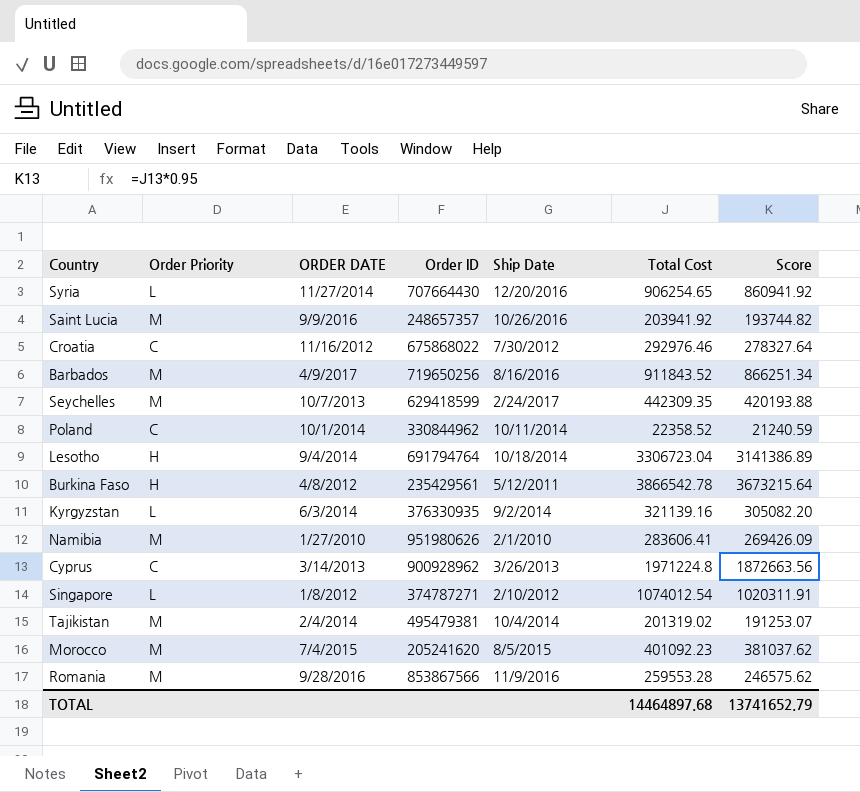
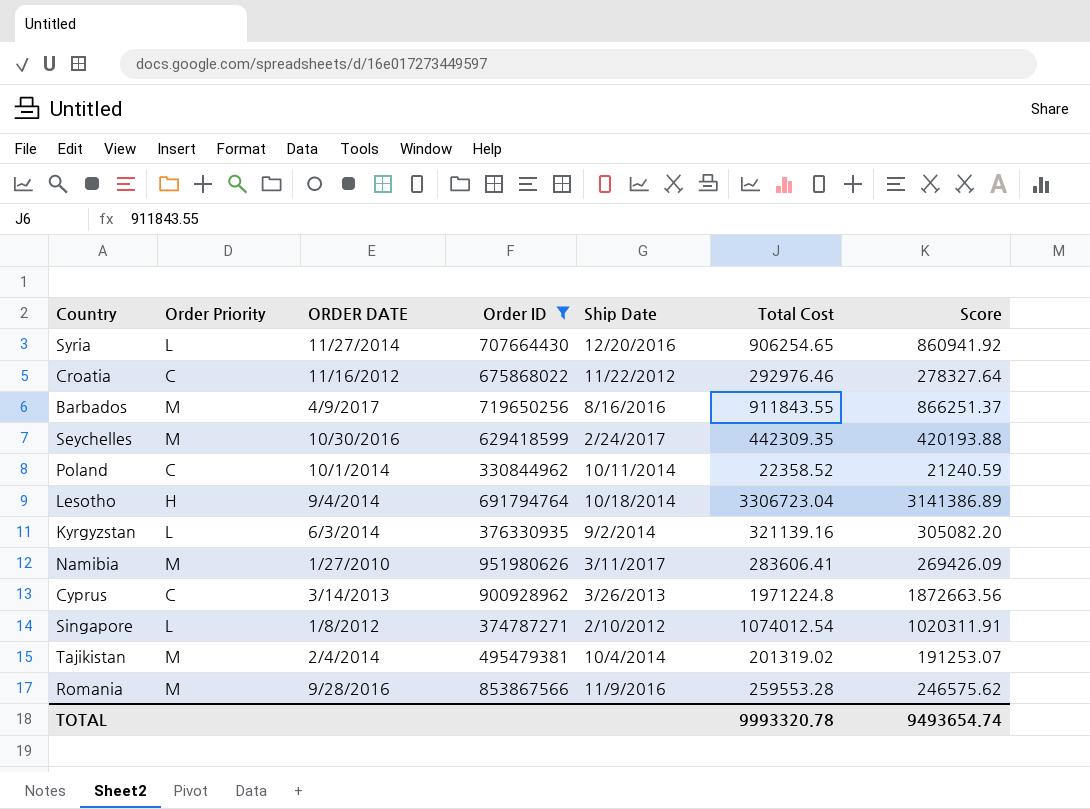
filter: none -> Order ID >= 330844962
Croatia | Ship Date: 7/30/2012 -> 11/22/2012
Barbados | Total Cost: 911843.52 -> 911843.55
Barbados | Score: 866251.34 -> 866251.37
Seychelles | ORDER DATE: 10/7/2013 -> 10/30/2016
Namibia | Ship Date: 2/1/2010 -> 3/11/2017
TOTAL | Total Cost: 14464897.68 -> 9993320.78
TOTAL | Score: 13741652.79 -> 9493654.74

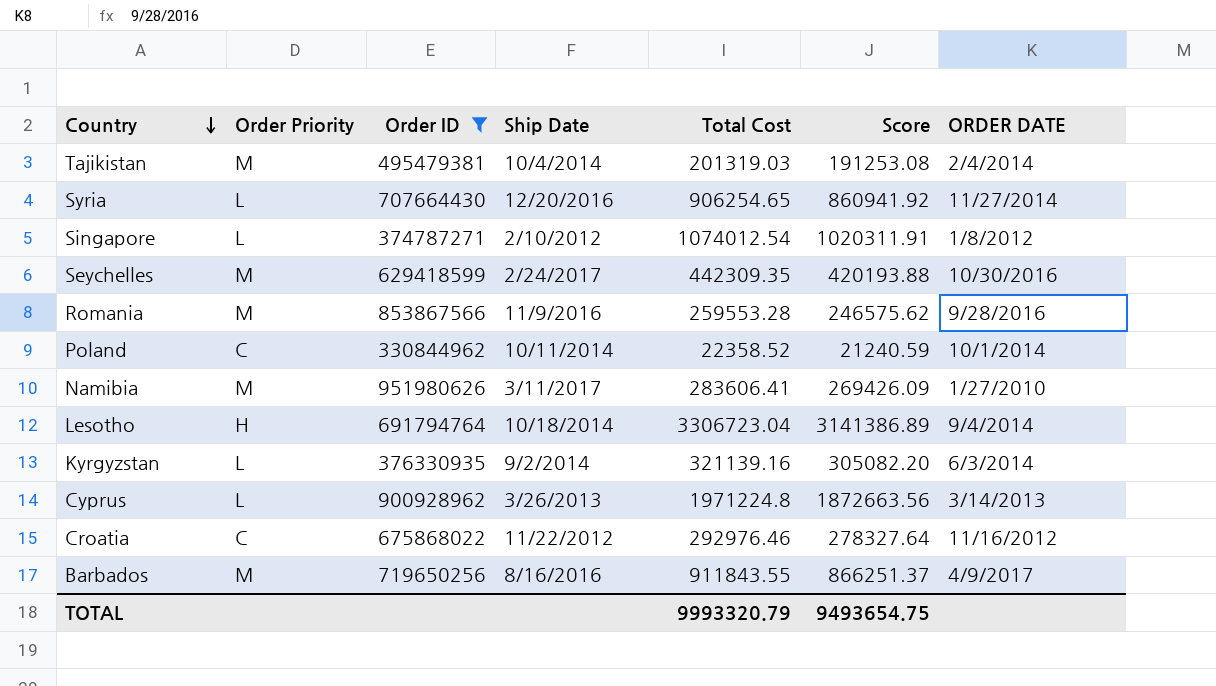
row order: none -> Country descending
column ORDER DATE | position: 3 -> 7
Tajikistan | Total Cost: 201319.02 -> 201319.03
Tajikistan | Score: 191253.07 -> 191253.08
Cyprus | Order Priority: C -> L
TOTAL | Total Cost: 9993320.78 -> 9993320.79
TOTAL | Score: 9493654.74 -> 9493654.75

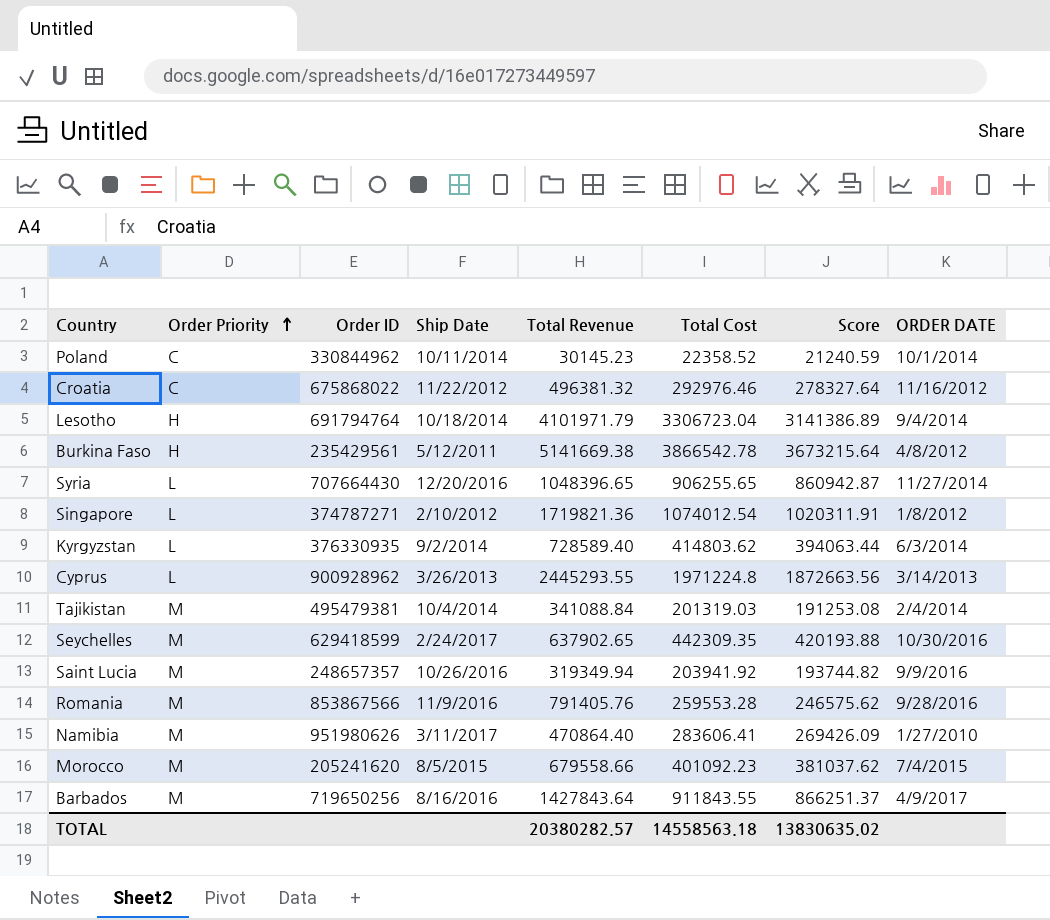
filter: Order ID >= 330844962 -> none
row order: Country descending -> Order Priority ascending
column Total Revenue | position: none -> 5
Syria | Total Cost: 906254.65 -> 906255.65
Syria | Score: 860941.92 -> 860942.87
Kyrgyzstan | Total Cost: 321139.16 -> 414803.62
Kyrgyzstan | Score: 305082.20 -> 394063.44
TOTAL | Total Cost: 9993320.79 -> 14558563.18
TOTAL | Score: 9493654.75 -> 13830635.02

